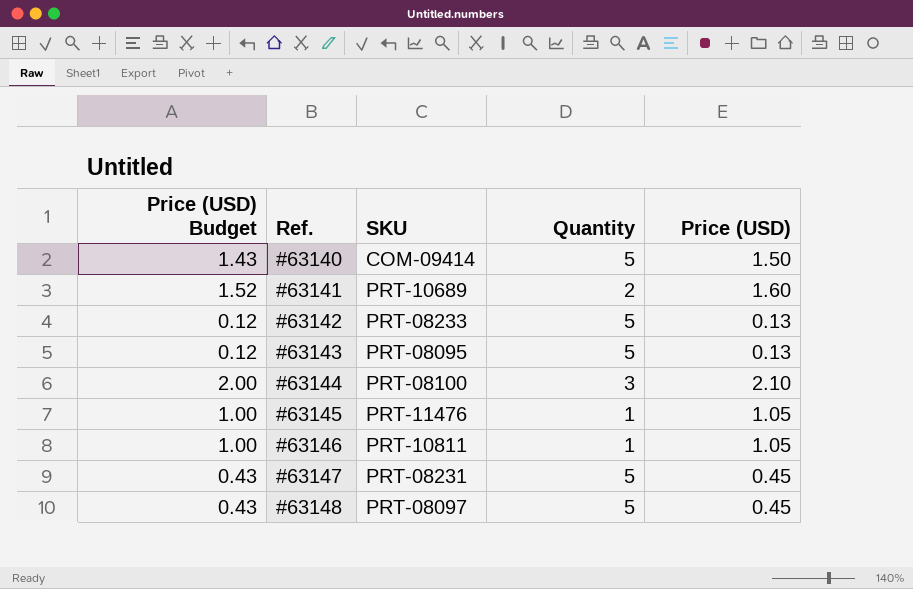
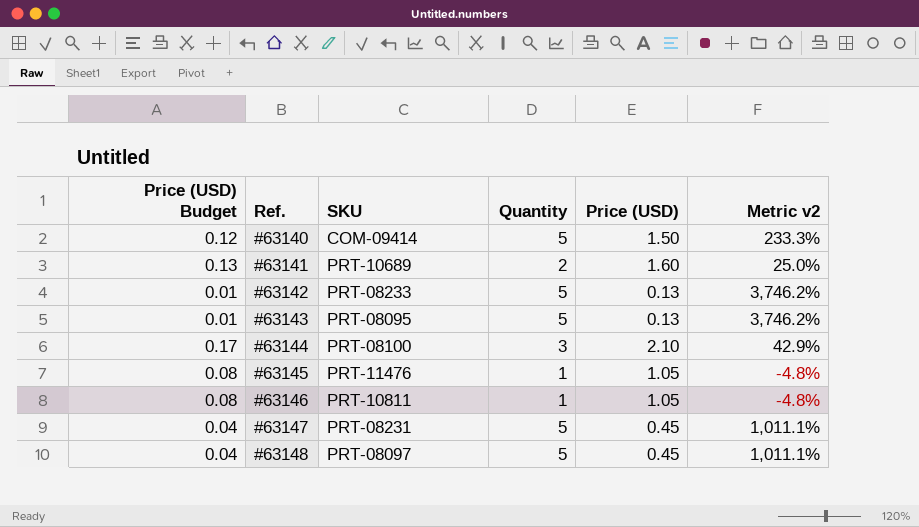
column Price (USD) Budget | formula: [Price (USD)] * 0.95 -> [Price (USD)] * 0.08
column Metric v2 | formula: none -> ([Quantity] - [Price (USD)]) / [Price (USD)]

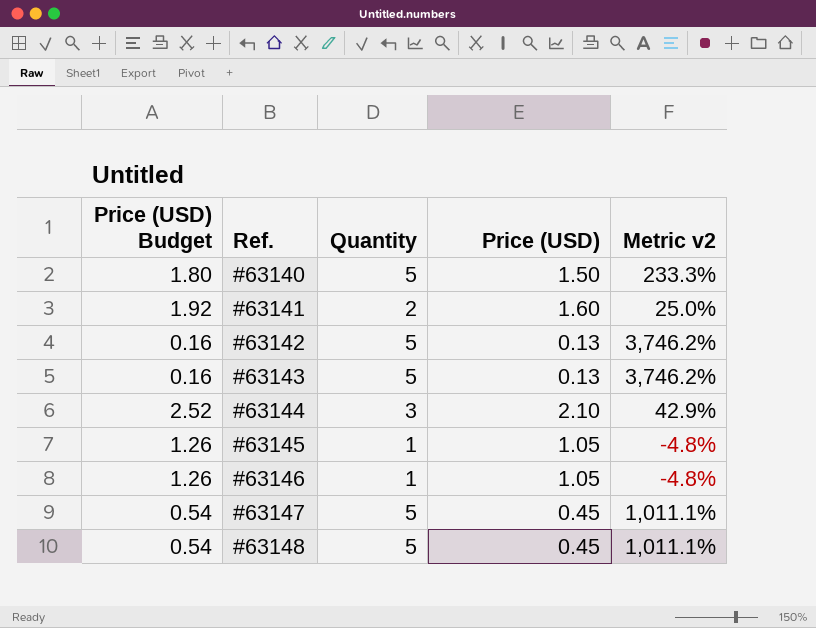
column SKU | position: 3 -> none
column Price (USD) Budget | formula: [Price (USD)] * 0.08 -> [Price (USD)] * 1.2

